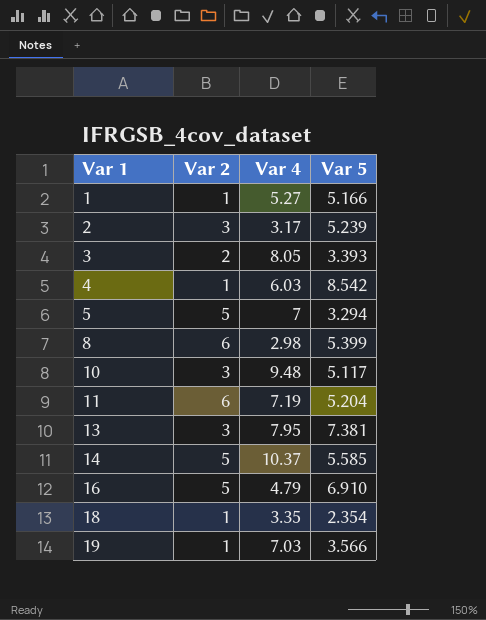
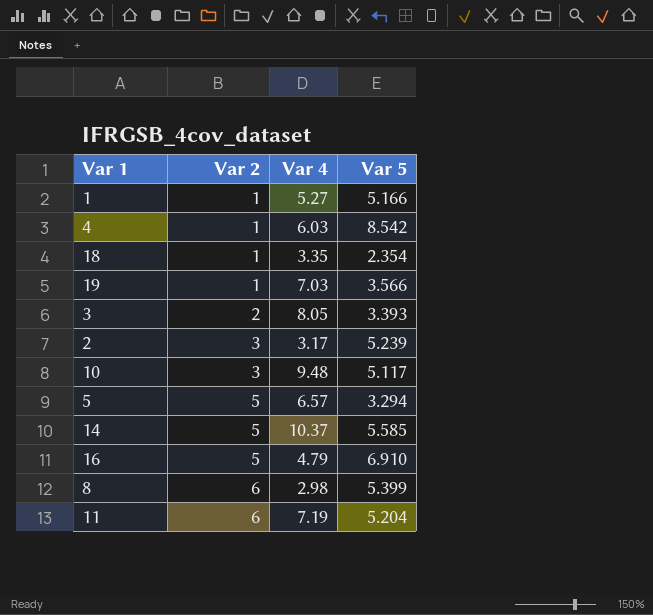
row order: Var 1 ascending -> Var 2 ascending
row 13: 3 | 7.95 | 7.381 -> none
5 | Var 4: 7 -> 6.57

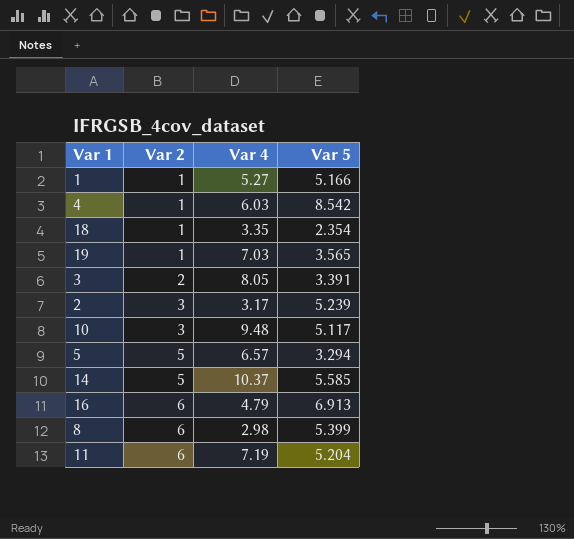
19 | Var 5: 3.566 -> 3.565
3 | Var 5: 3.393 -> 3.391
16 | Var 2: 5 -> 6
16 | Var 5: 6.910 -> 6.913

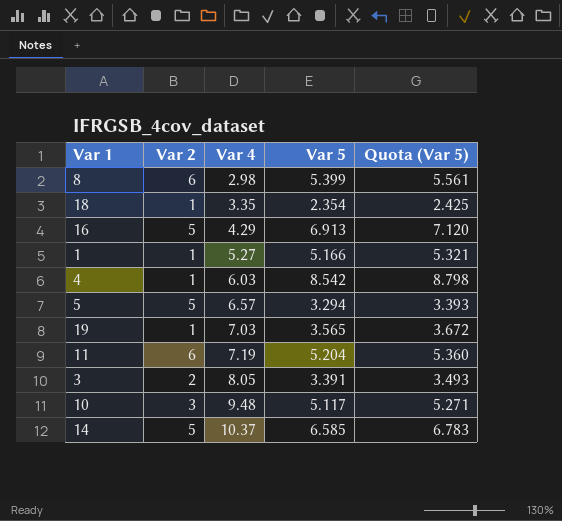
row order: Var 2 ascending -> Var 4 ascending
column Quota (Var 5) | formula: none -> [Var 5] * 1.03
row 2: 3 | 3.17 | 5.239 -> none
16 | Var 2: 6 -> 5
16 | Var 4: 4.79 -> 4.29
14 | Var 5: 5.585 -> 6.585

